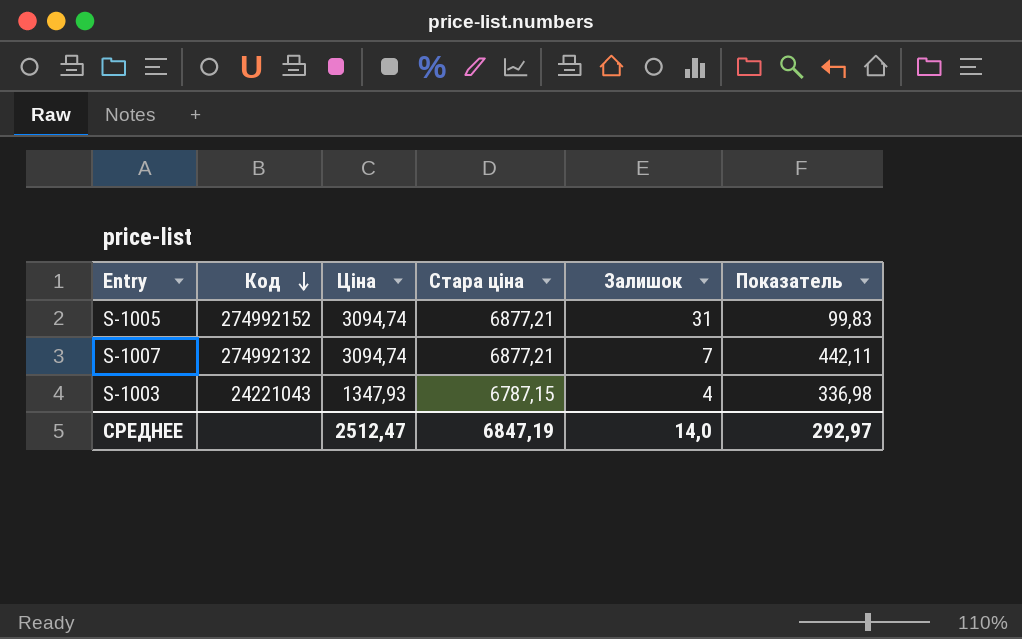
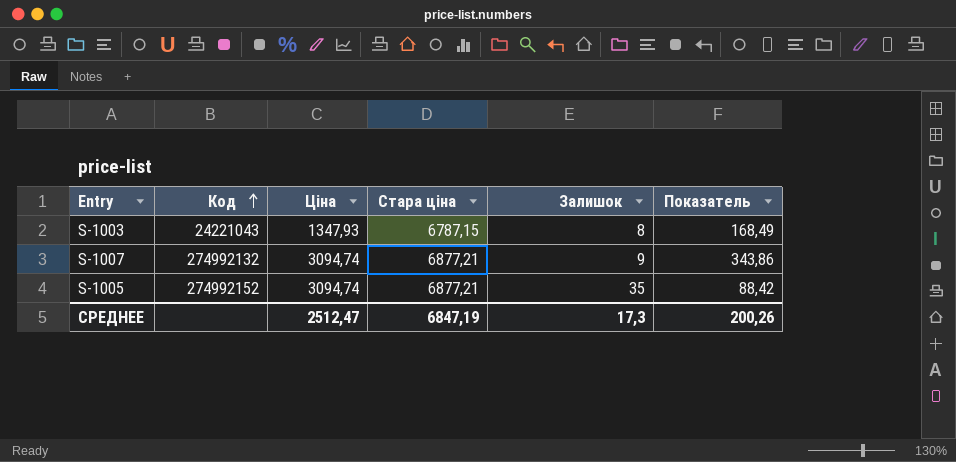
row order: Код descending -> Код ascending
S-1003 | Залишок: 4 -> 8
S-1003 | Показатель: 336,98 -> 168,49
S-1007 | Залишок: 7 -> 9
S-1007 | Показатель: 442,11 -> 343,86
S-1005 | Залишок: 31 -> 35
S-1005 | Показатель: 99,83 -> 88,42
СРЕДНЕЕ | Залишок: 14,0 -> 17,3
СРЕДНЕЕ | Показатель: 292,97 -> 200,26

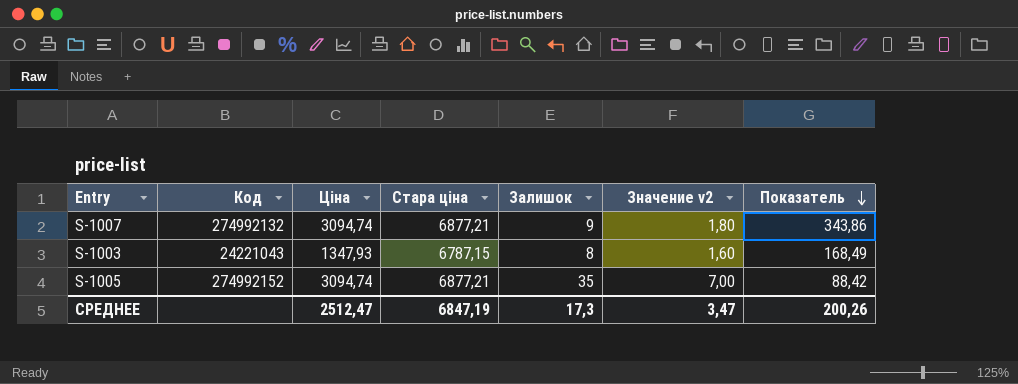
row order: Код ascending -> Показатель descending
column Значение v2 | formula: none -> [Залишок] * 0,2

